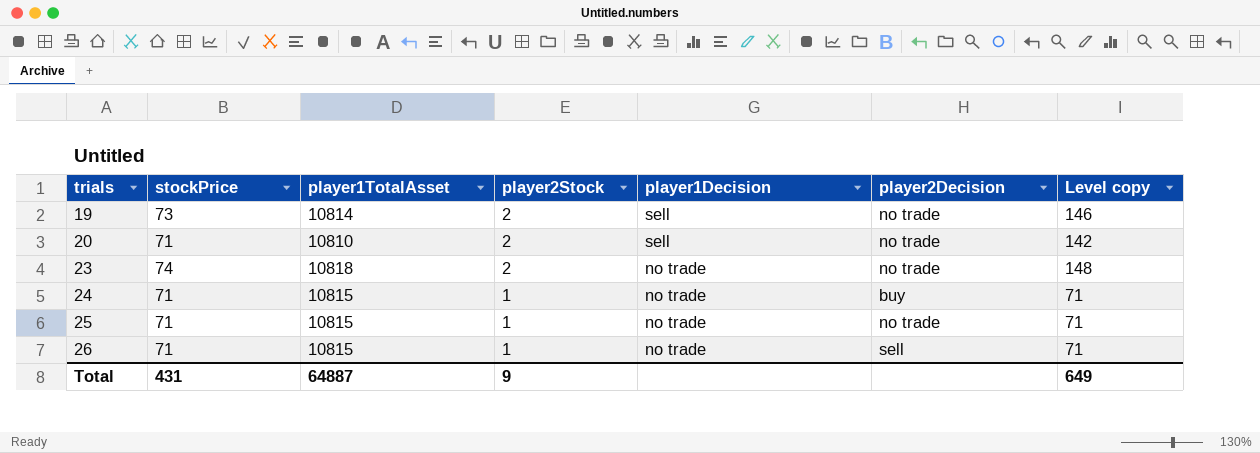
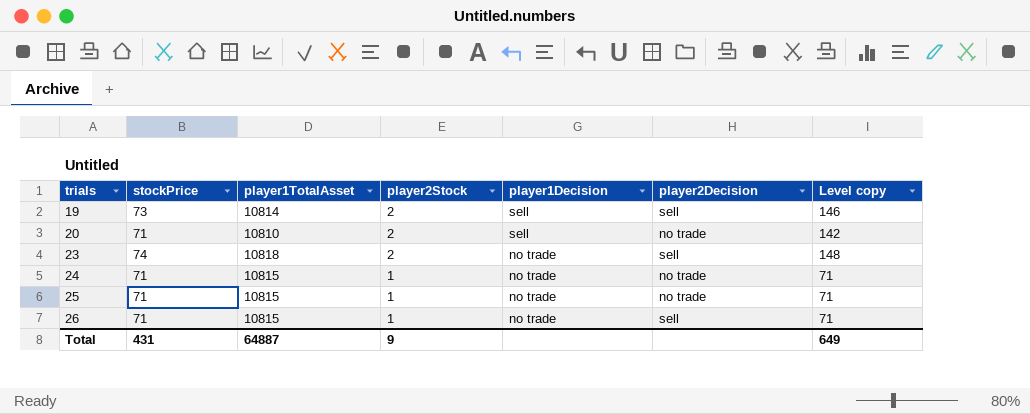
19 | player2Decision: no trade -> sell
23 | player2Decision: no trade -> sell
24 | player2Decision: buy -> no trade

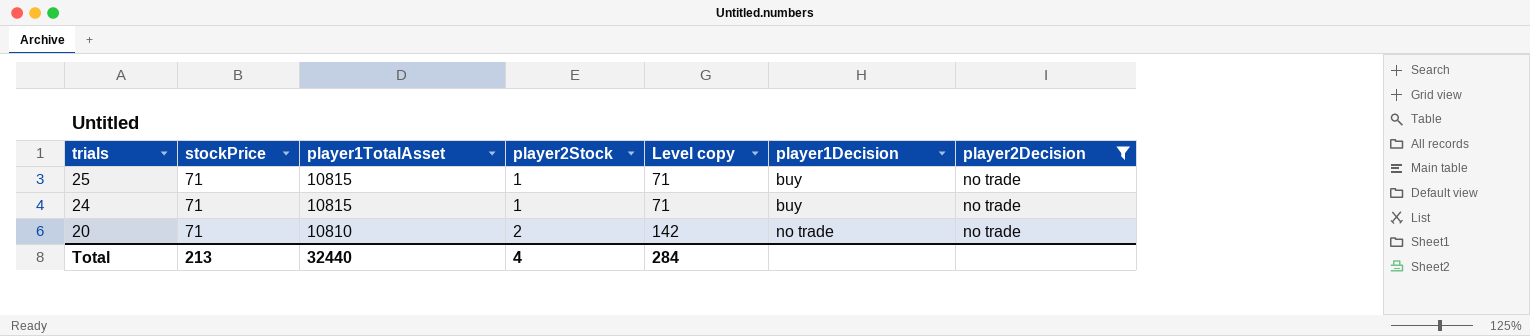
filter: none -> player2Decision = no trade
row order: trials ascending -> trials descending
column Level copy | position: 7 -> 5
25 | player1Decision: no trade -> buy
24 | player1Decision: no trade -> buy
20 | player1Decision: sell -> no trade
Total | stockPrice: 431 -> 213
Total | player1TotalAsset: 64887 -> 32440
Total | player2Stock: 9 -> 4
Total | Level copy: 649 -> 284

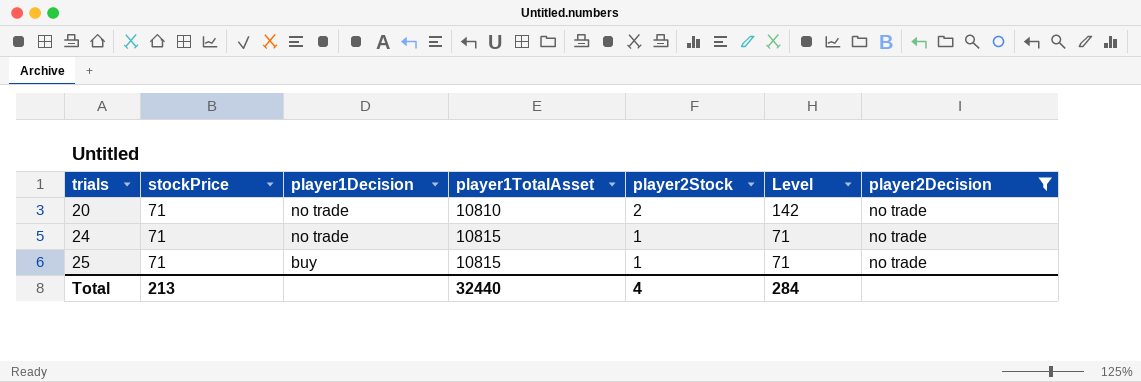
row order: trials descending -> trials ascending
column player1Decision | position: 6 -> 3
column name: Level copy -> Level
24 | player1Decision: buy -> no trade

